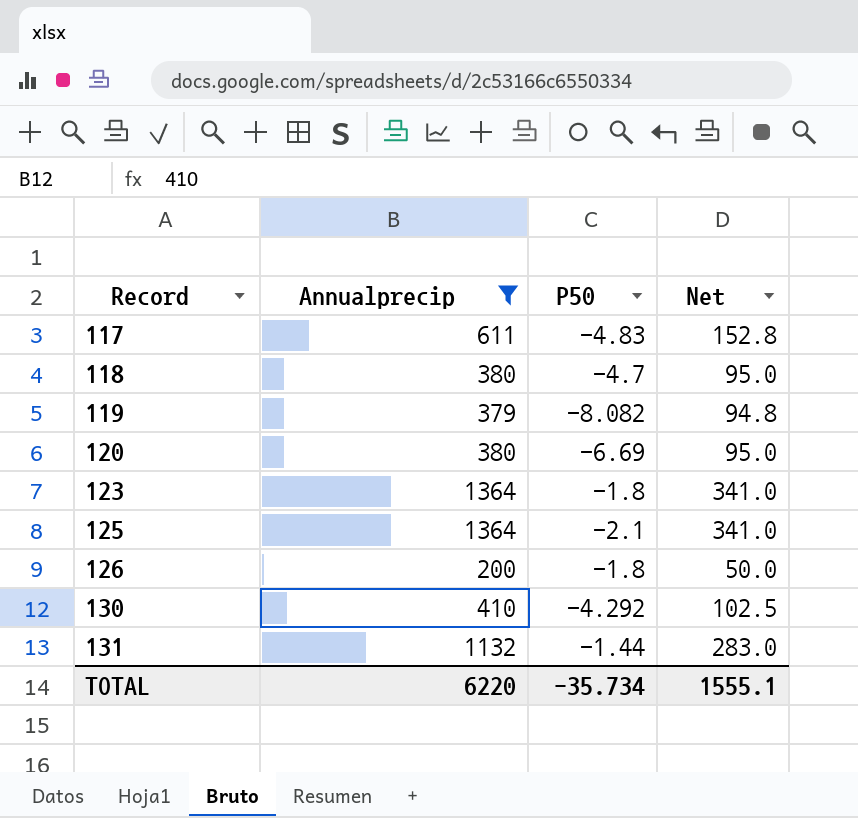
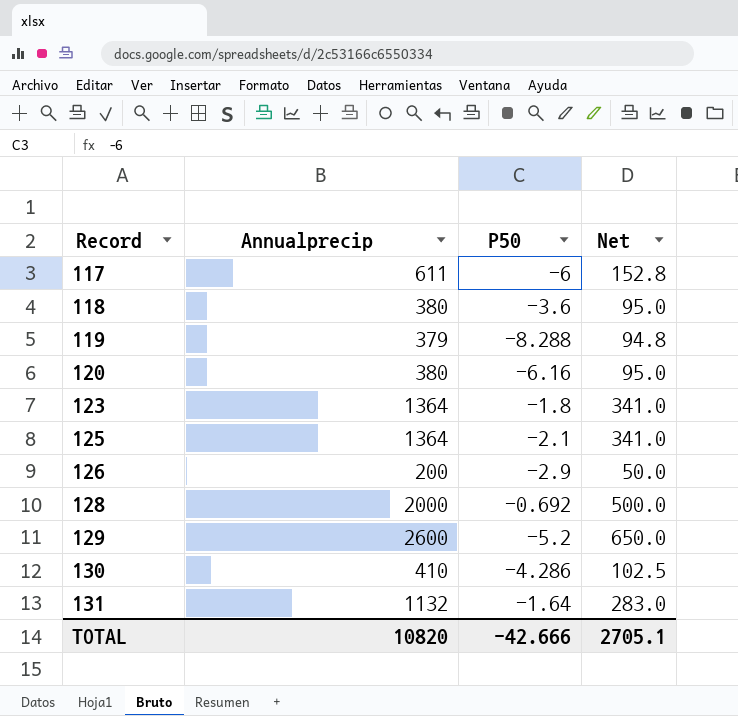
filter: Annualprecip <= 1364 -> none
117 | P50: -4.83 -> -6
118 | P50: -4.7 -> -3.6
119 | P50: -8.082 -> -8.288
120 | P50: -6.69 -> -6.16
126 | P50: -1.8 -> -2.9
130 | P50: -4.292 -> -4.286
131 | P50: -1.44 -> -1.64
TOTAL | Annualprecip: 6220 -> 10820
TOTAL | P50: -35.734 -> -42.666
TOTAL | Net: 1555.1 -> 2705.1

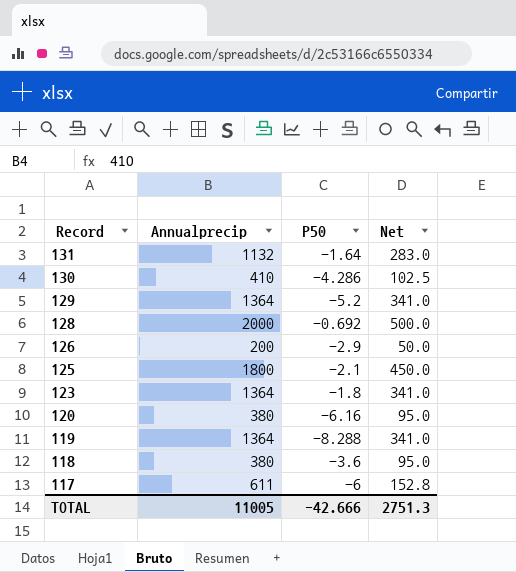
row order: Record ascending -> Record descending
129 | Annualprecip: 2600 -> 1364
129 | Net: 650.0 -> 341.0
125 | Annualprecip: 1364 -> 1800
125 | Net: 341.0 -> 450.0
119 | Annualprecip: 379 -> 1364
119 | Net: 94.8 -> 341.0
TOTAL | Annualprecip: 10820 -> 11005
TOTAL | Net: 2705.1 -> 2751.3

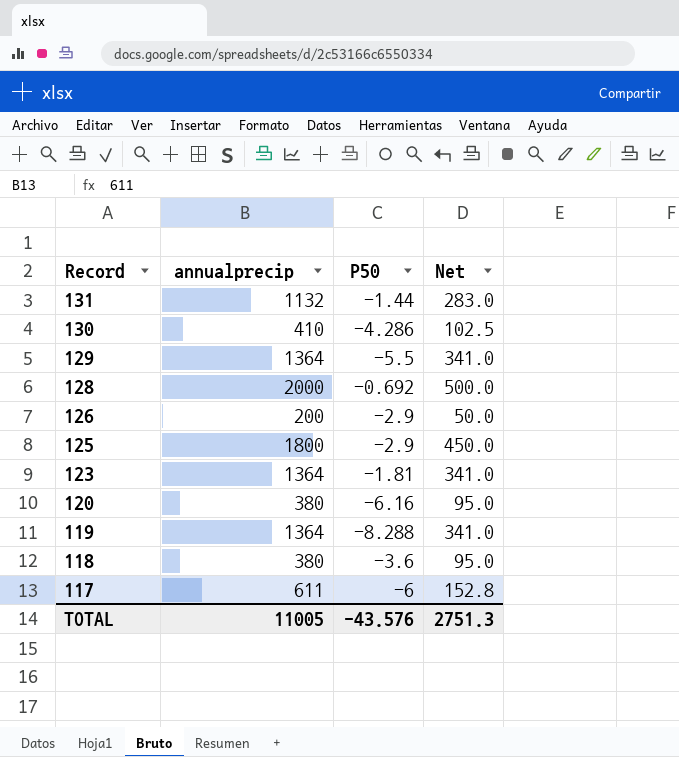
column name: Annualprecip -> annualprecip
131 | P50: -1.64 -> -1.44
129 | P50: -5.2 -> -5.5
125 | P50: -2.1 -> -2.9
123 | P50: -1.8 -> -1.81
TOTAL | P50: -42.666 -> -43.576

